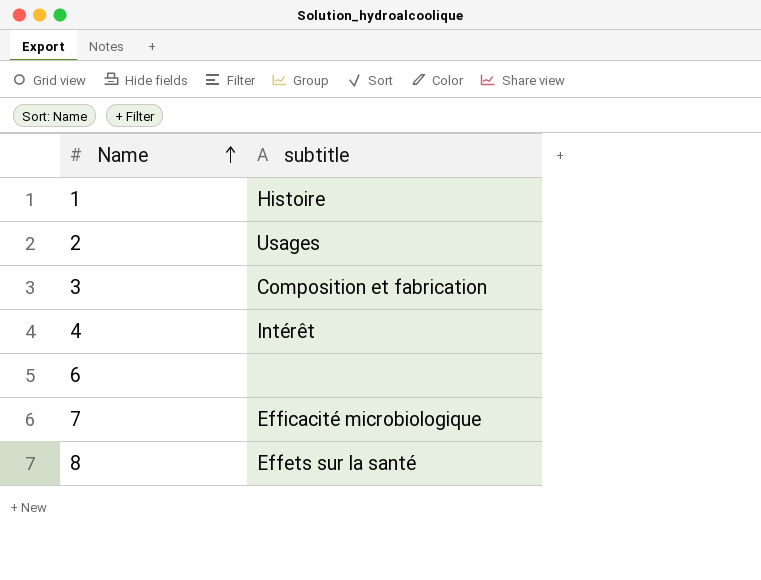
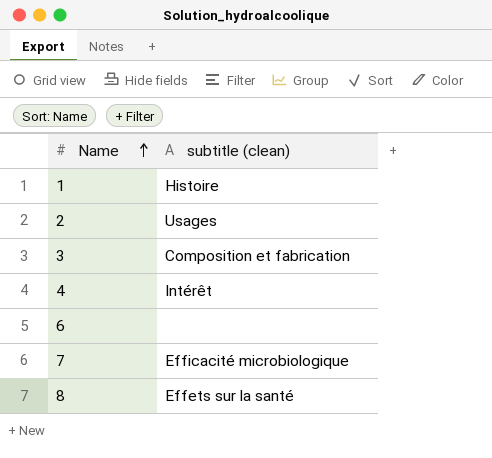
column name: subtitle -> subtitle (clean)

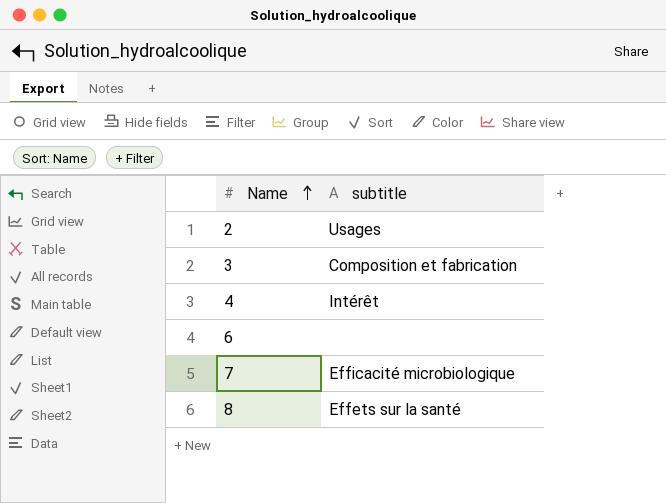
column name: subtitle (clean) -> subtitle
row 1: Histoire -> none

